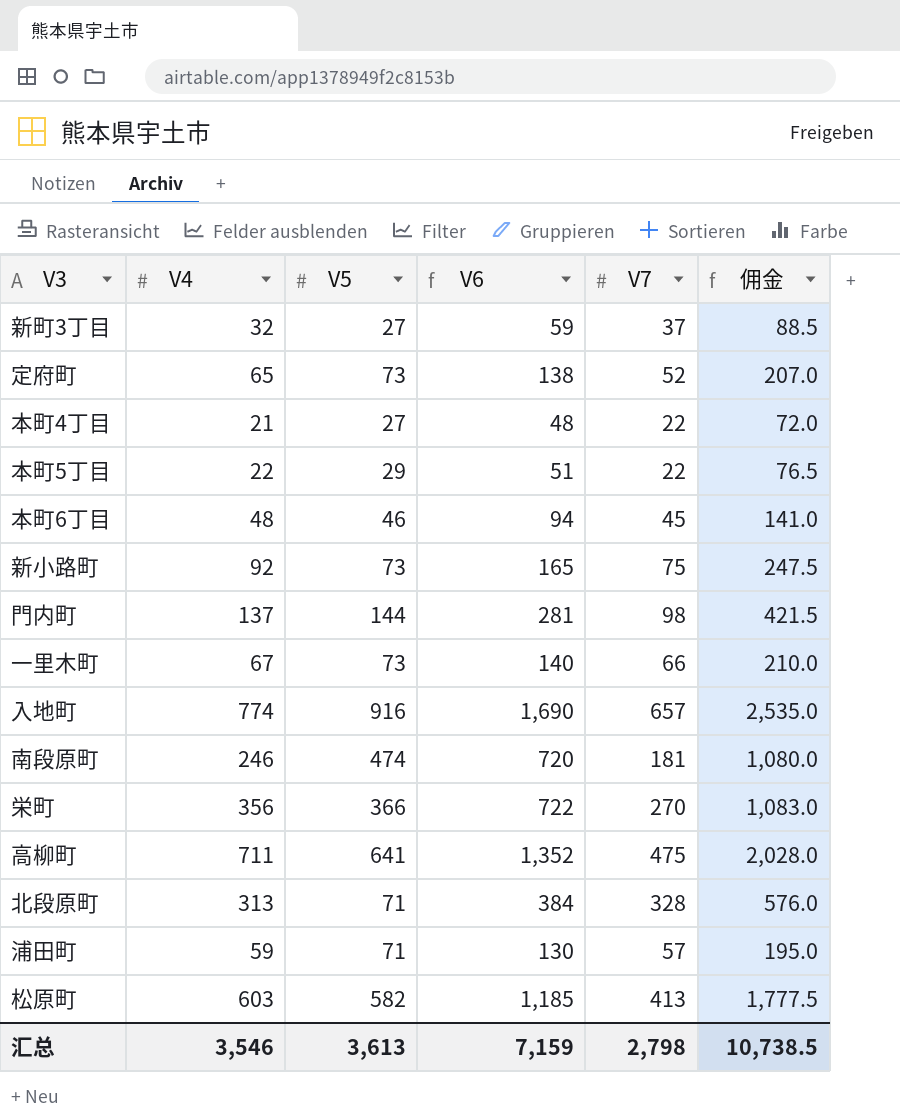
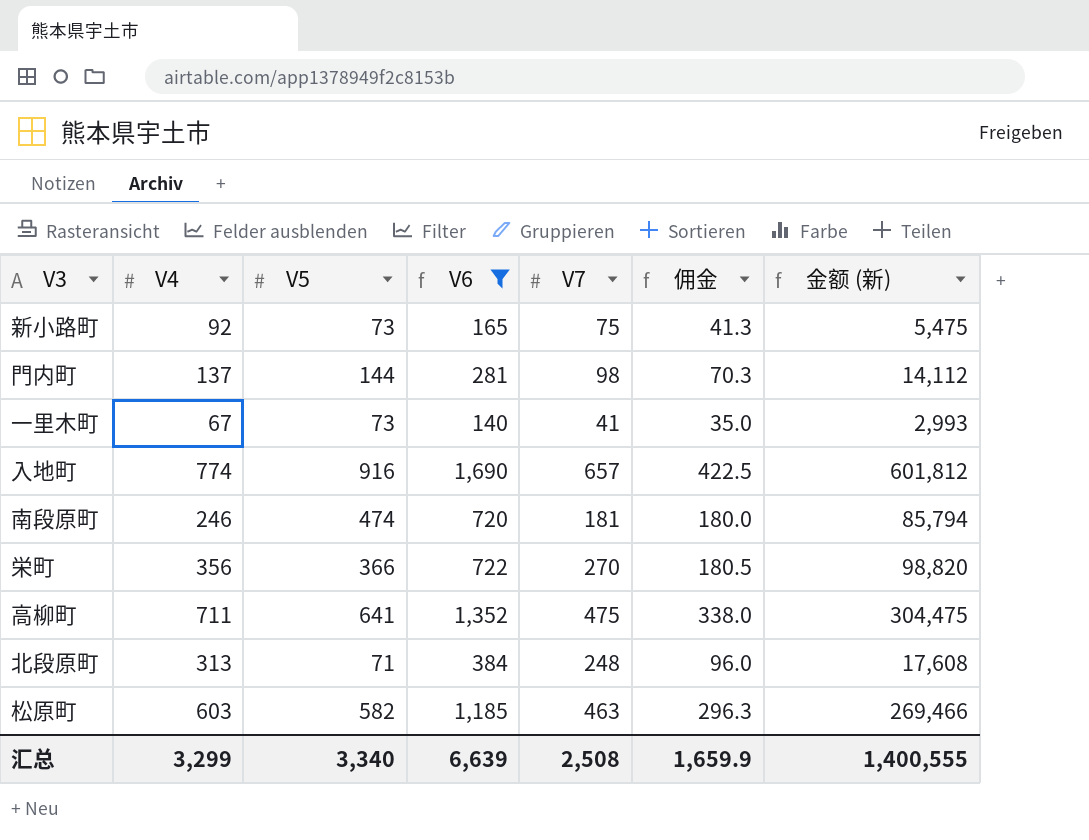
filter: none -> V6 >= 140
column 佣金 | formula: [V6] * 1.5 -> [V6] * 0.25
column 金额 (新) | formula: none -> [V5] * [V7]
一里木町 | V7: 66 -> 41
北段原町 | V7: 328 -> 248
松原町 | V7: 413 -> 463
汇总 | V4: 3,546 -> 3,299
汇总 | V5: 3,613 -> 3,340
汇总 | V6: 7,159 -> 6,639
汇总 | V7: 2,798 -> 2,508
汇总 | 佣金: 10,738.5 -> 1,659.9

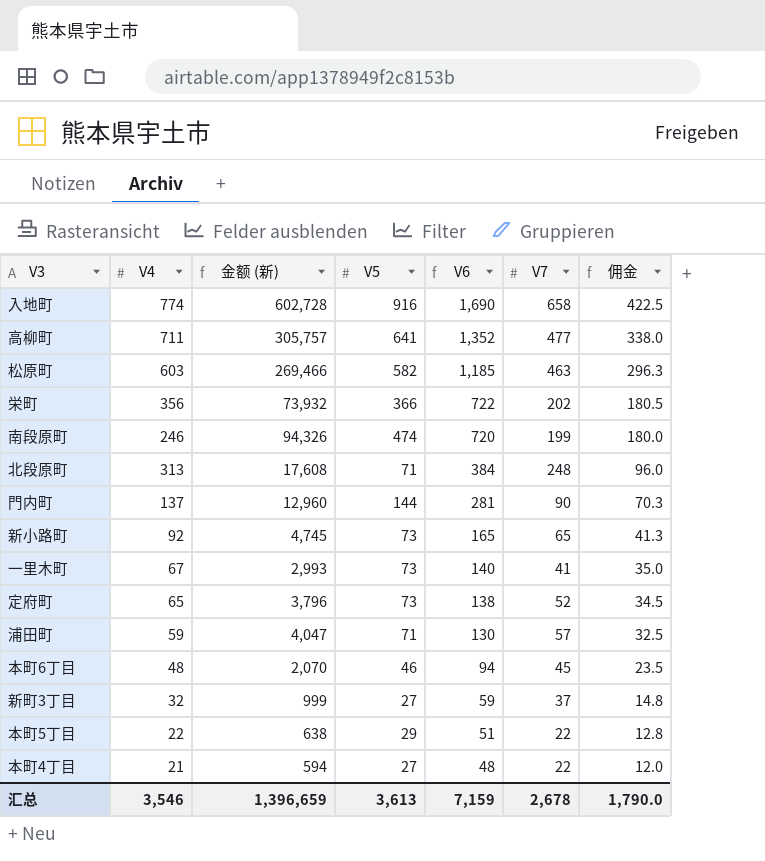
filter: V6 >= 140 -> none
row order: none -> V6 descending
column 金额 (新) | position: 7 -> 3
入地町 | 金额 (新): 601,812 -> 602,728
入地町 | V7: 657 -> 658
高柳町 | 金额 (新): 304,475 -> 305,757
高柳町 | V7: 475 -> 477
栄町 | 金额 (新): 98,820 -> 73,932
栄町 | V7: 270 -> 202
南段原町 | 金额 (新): 85,794 -> 94,326
南段原町 | V7: 181 -> 199
門内町 | 金额 (新): 14,112 -> 12,960
門内町 | V7: 98 -> 90
新小路町 | 金额 (新): 5,475 -> 4,745
新小路町 | V7: 75 -> 65
汇总 | V4: 3,299 -> 3,546
汇总 | 金额 (新): 1,400,555 -> 1,396,659
汇总 | V5: 3,340 -> 3,613
汇总 | V6: 6,639 -> 7,159
汇总 | V7: 2,508 -> 2,678
汇总 | 佣金: 1,659.9 -> 1,790.0

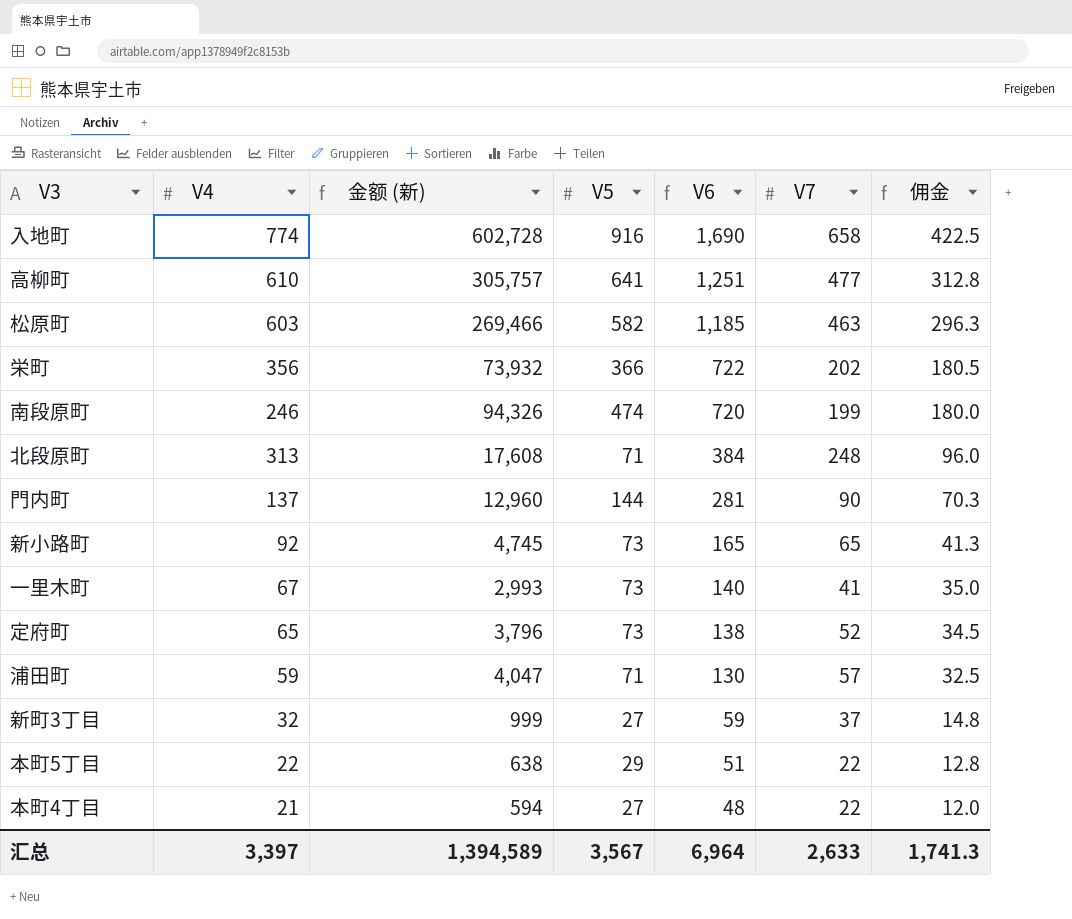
row 本町6丁目: 48 | 2,070 | 46 | 94 | 45 | 23.5 -> none
高柳町 | V4: 711 -> 610
高柳町 | V6: 1,352 -> 1,251
高柳町 | 佣金: 338.0 -> 312.8
汇总 | V4: 3,546 -> 3,397
汇总 | 金额 (新): 1,396,659 -> 1,394,589
汇总 | V5: 3,613 -> 3,567
汇总 | V6: 7,159 -> 6,964
汇总 | V7: 2,678 -> 2,633
汇总 | 佣金: 1,790.0 -> 1,741.3

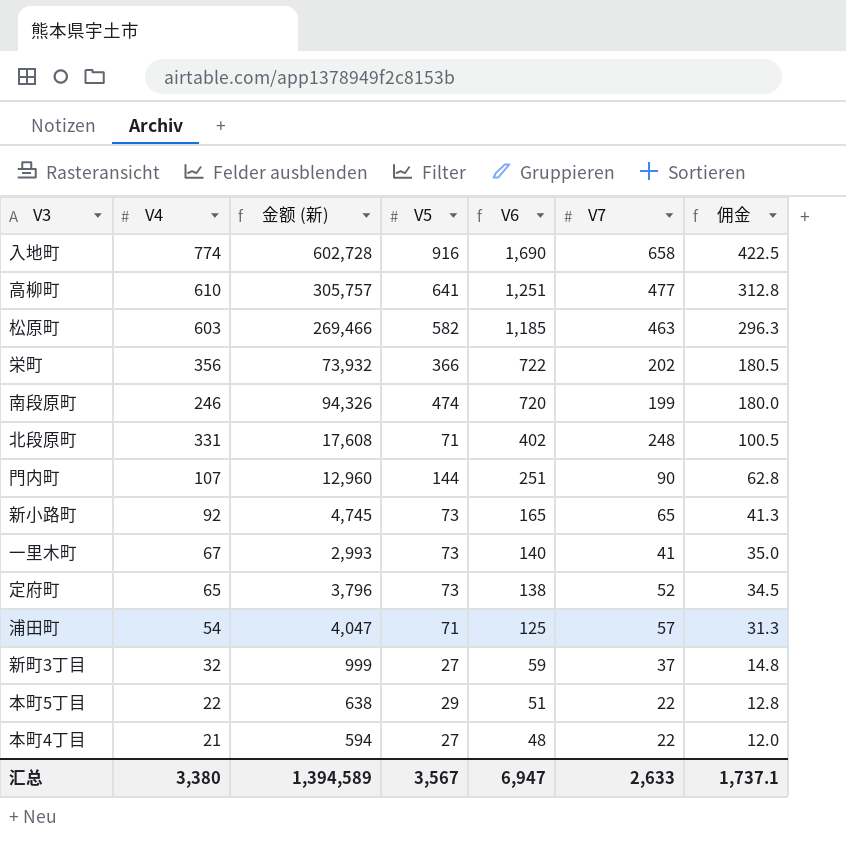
北段原町 | V4: 313 -> 331
北段原町 | V6: 384 -> 402
北段原町 | 佣金: 96.0 -> 100.5
門内町 | V4: 137 -> 107
門内町 | V6: 281 -> 251
門内町 | 佣金: 70.3 -> 62.8
浦田町 | V4: 59 -> 54
浦田町 | V6: 130 -> 125
浦田町 | 佣金: 32.5 -> 31.3
汇总 | V4: 3,397 -> 3,380
汇总 | V6: 6,964 -> 6,947
汇总 | 佣金: 1,741.3 -> 1,737.1

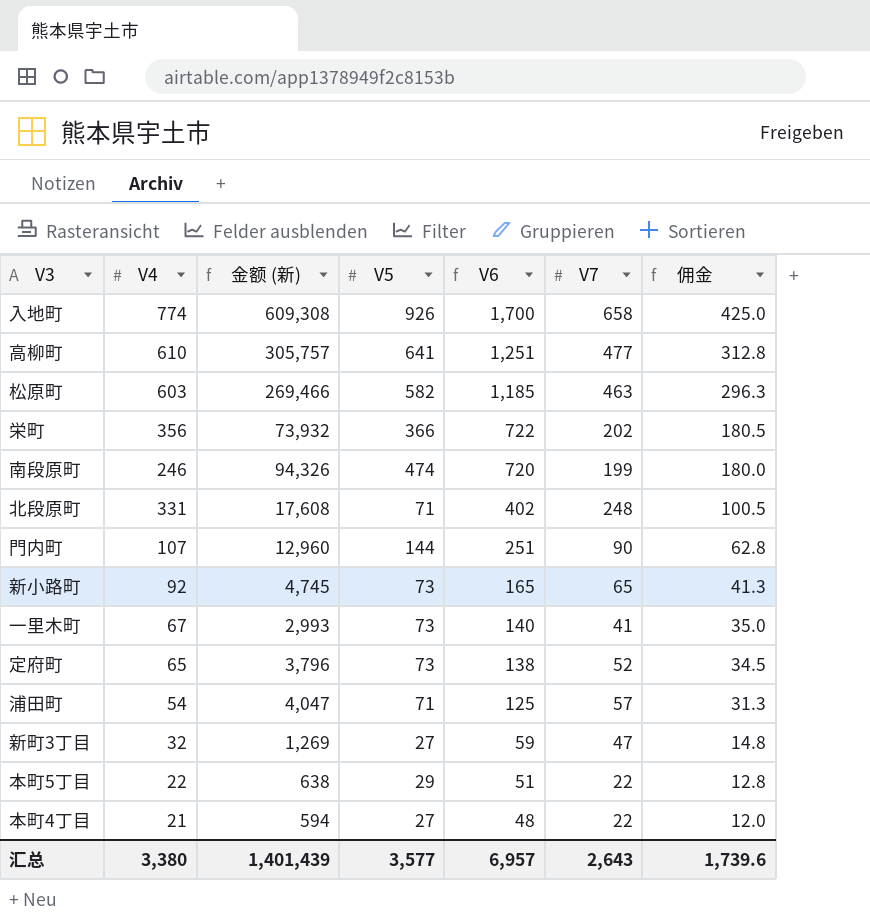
入地町 | 金额 (新): 602,728 -> 609,308
入地町 | V5: 916 -> 926
入地町 | V6: 1,690 -> 1,700
入地町 | 佣金: 422.5 -> 425.0
新町3丁目 | 金额 (新): 999 -> 1,269
新町3丁目 | V7: 37 -> 47
汇总 | 金额 (新): 1,394,589 -> 1,401,439
汇总 | V5: 3,567 -> 3,577
汇总 | V6: 6,947 -> 6,957
汇总 | V7: 2,633 -> 2,643
汇总 | 佣金: 1,737.1 -> 1,739.6

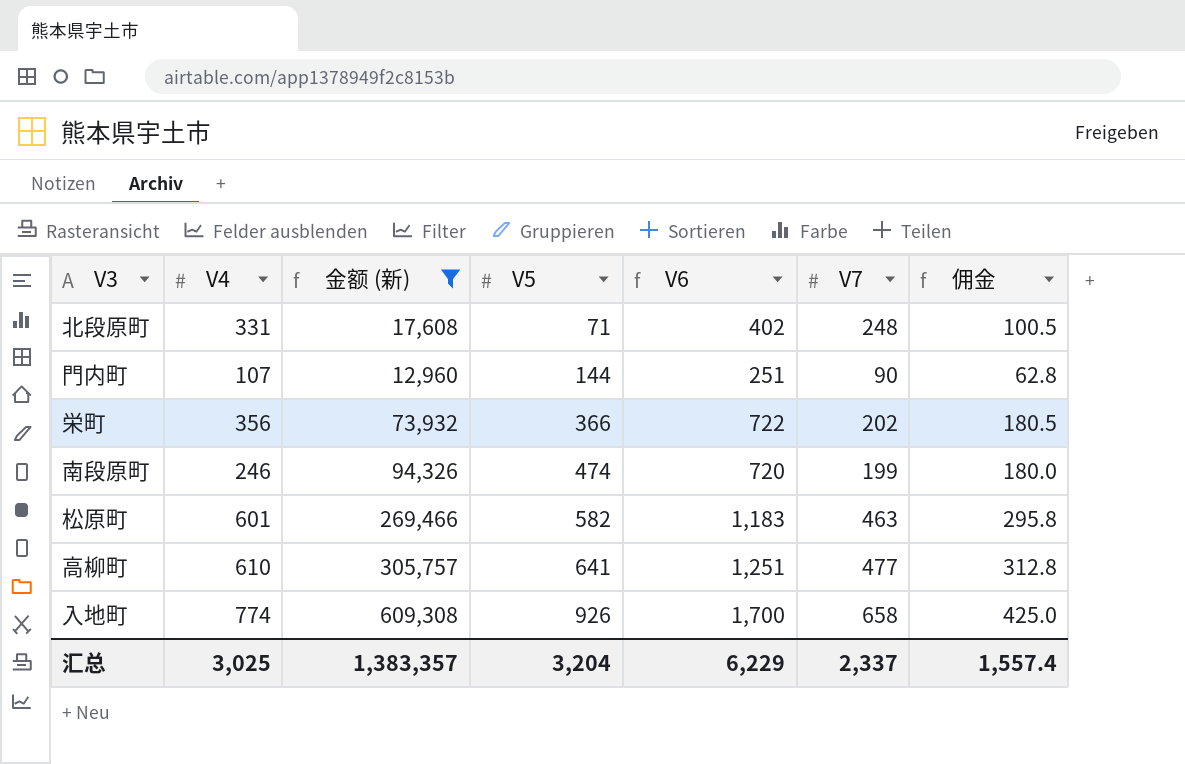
filter: none -> 金额 (新) >= 12,960
row order: V6 descending -> V5 ascending
松原町 | V4: 603 -> 601
松原町 | V6: 1,185 -> 1,183
松原町 | 佣金: 296.3 -> 295.8
汇总 | V4: 3,380 -> 3,025
汇总 | 金额 (新): 1,401,439 -> 1,383,357
汇总 | V5: 3,577 -> 3,204
汇总 | V6: 6,957 -> 6,229
汇总 | V7: 2,643 -> 2,337
汇总 | 佣金: 1,739.6 -> 1,557.4

